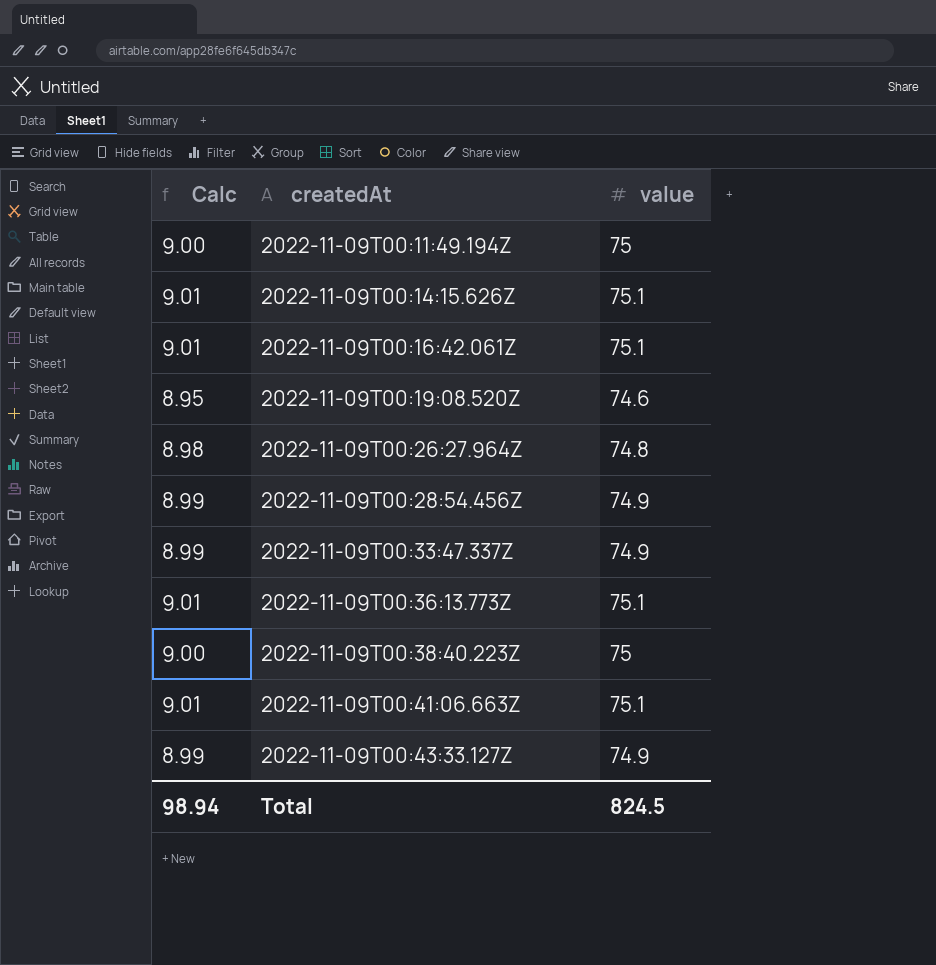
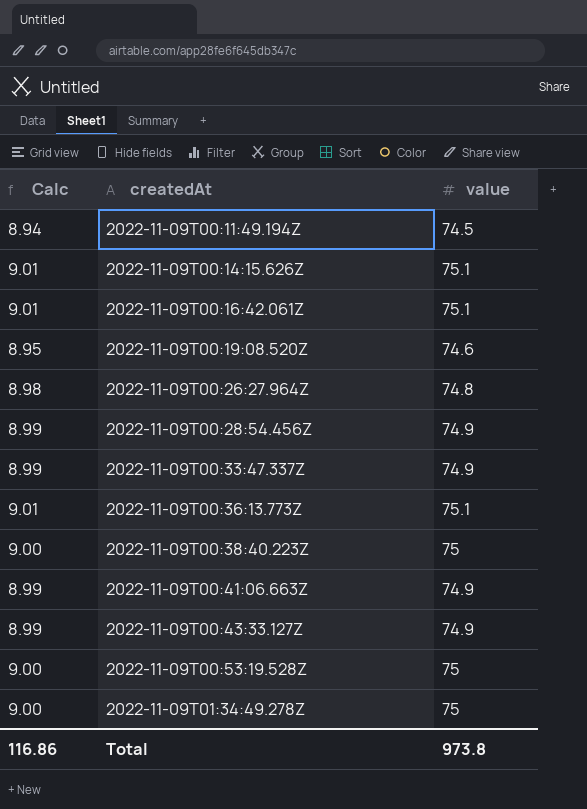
2022-11-09T00:11:49.194Z | Calc: 9.00 -> 8.94
2022-11-09T00:11:49.194Z | value: 75 -> 74.5
2022-11-09T00:41:06.663Z | Calc: 9.01 -> 8.99
2022-11-09T00:41:06.663Z | value: 75.1 -> 74.9
row 2022-11-09T00:53:19.528Z: none -> 9.00 | 75
row 2022-11-09T01:34:49.278Z: none -> 9.00 | 75
Total | Calc: 98.94 -> 116.86
Total | value: 824.5 -> 973.8

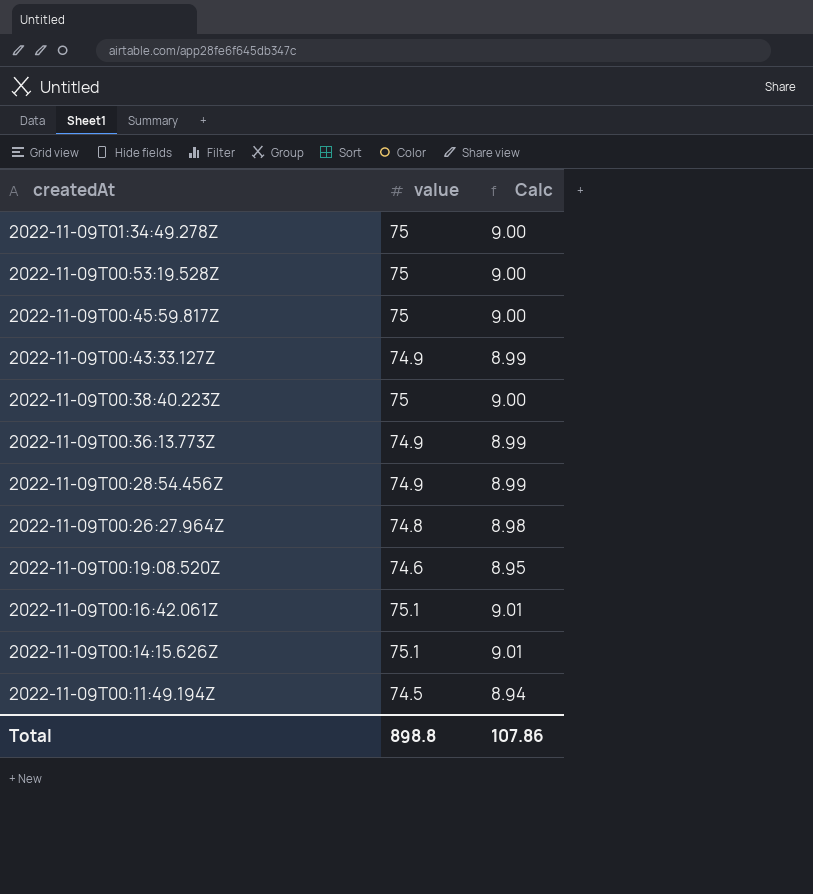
row order: createdAt ascending -> createdAt descending
column Calc | position: 1 -> 3
row 2022-11-09T00:33:47.337Z: 8.99 | 74.9 -> none
row 2022-11-09T00:41:06.663Z: 8.99 | 74.9 -> none
row 2022-11-09T00:45:59.817Z: none -> 75 | 9.00
2022-11-09T00:36:13.773Z | value: 75.1 -> 74.9
2022-11-09T00:36:13.773Z | Calc: 9.01 -> 8.99
Total | value: 973.8 -> 898.8
Total | Calc: 116.86 -> 107.86

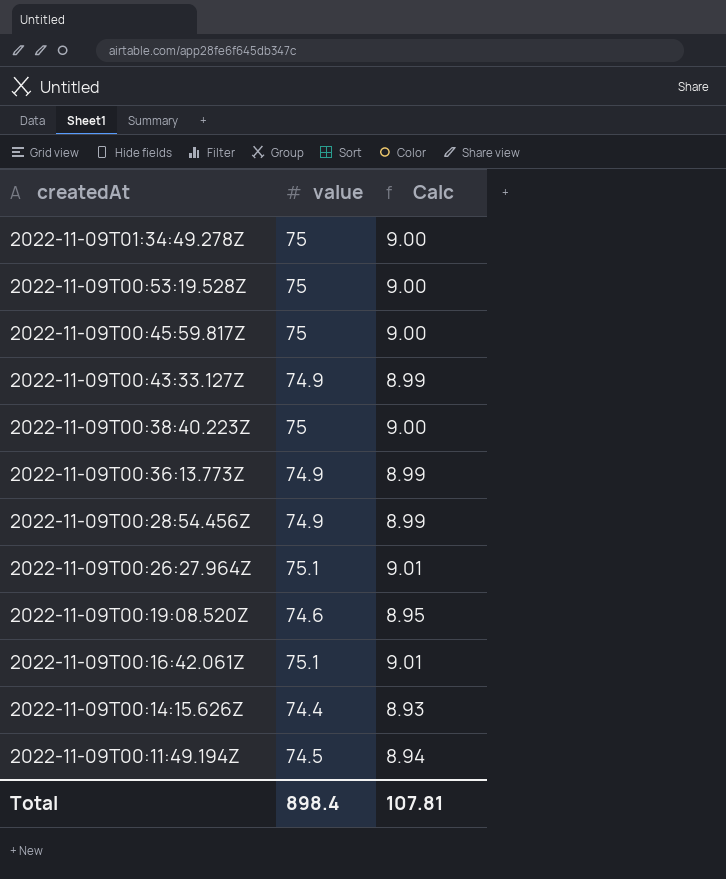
2022-11-09T00:26:27.964Z | value: 74.8 -> 75.1
2022-11-09T00:26:27.964Z | Calc: 8.98 -> 9.01
2022-11-09T00:14:15.626Z | value: 75.1 -> 74.4
2022-11-09T00:14:15.626Z | Calc: 9.01 -> 8.93
Total | value: 898.8 -> 898.4
Total | Calc: 107.86 -> 107.81

